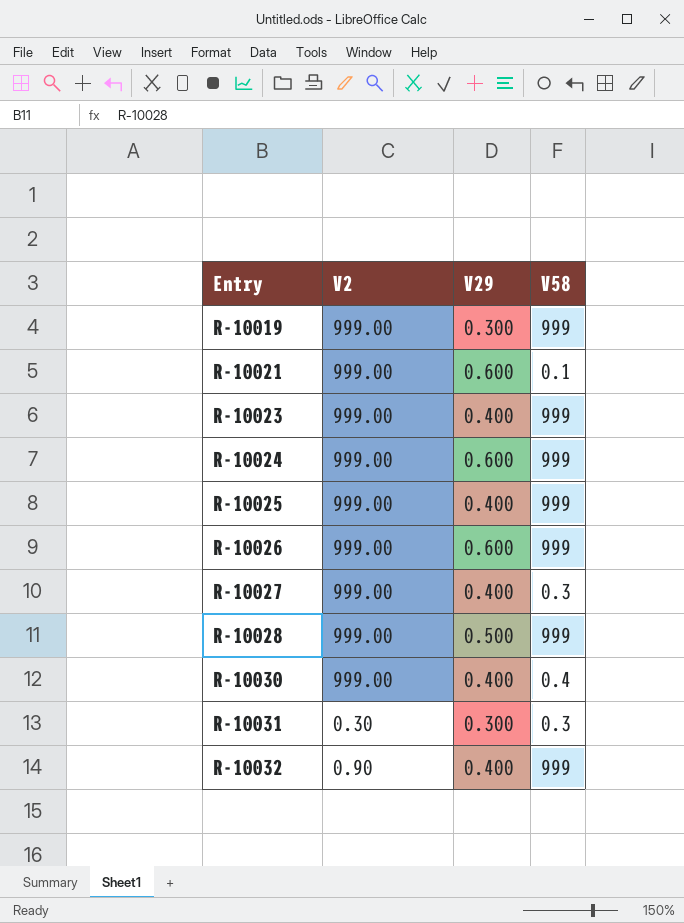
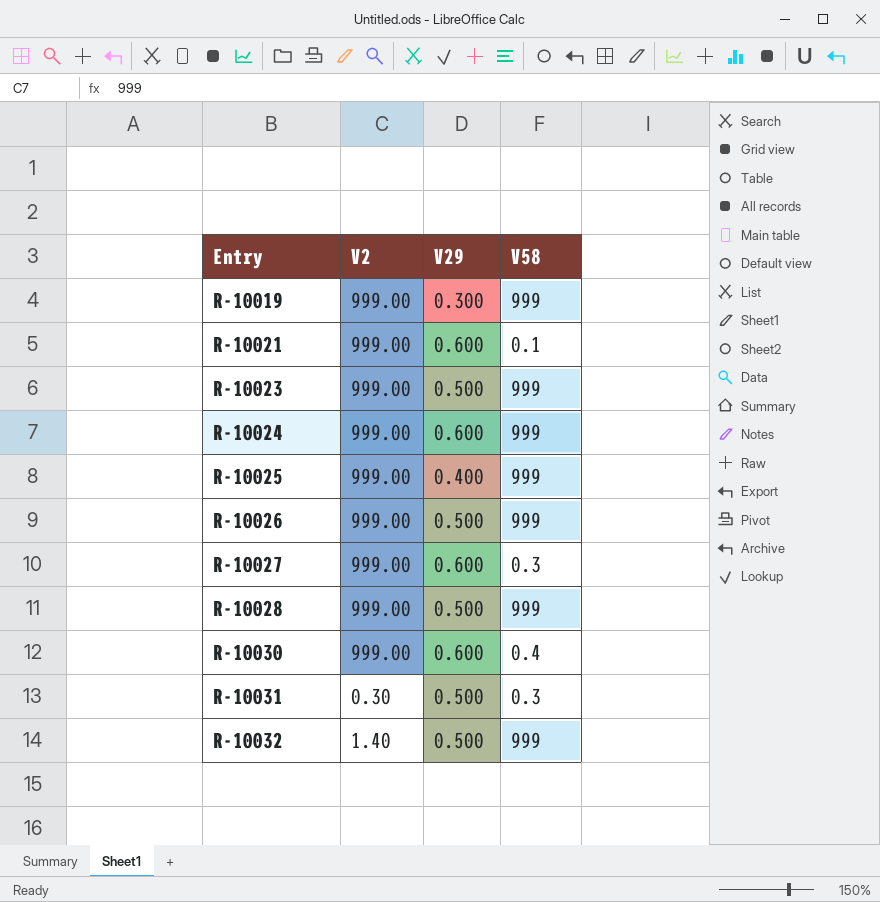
R-10023 | V29: 0.400 -> 0.500
R-10026 | V29: 0.600 -> 0.500
R-10027 | V29: 0.400 -> 0.600
R-10030 | V29: 0.400 -> 0.600
R-10031 | V29: 0.300 -> 0.500
R-10032 | V2: 0.90 -> 1.40
R-10032 | V29: 0.400 -> 0.500

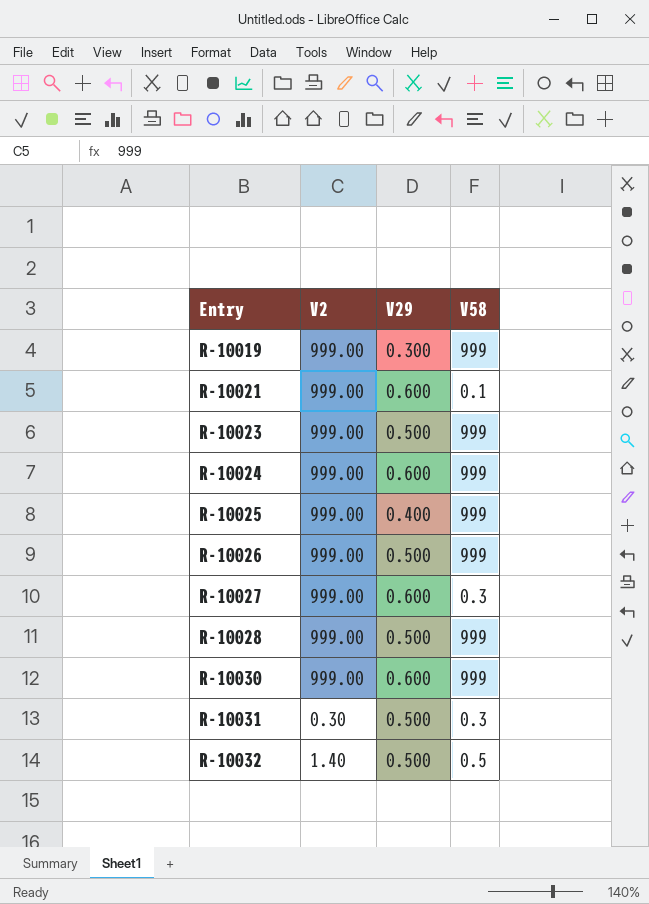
R-10030 | V58: 0.4 -> 999
R-10032 | V58: 999 -> 0.5

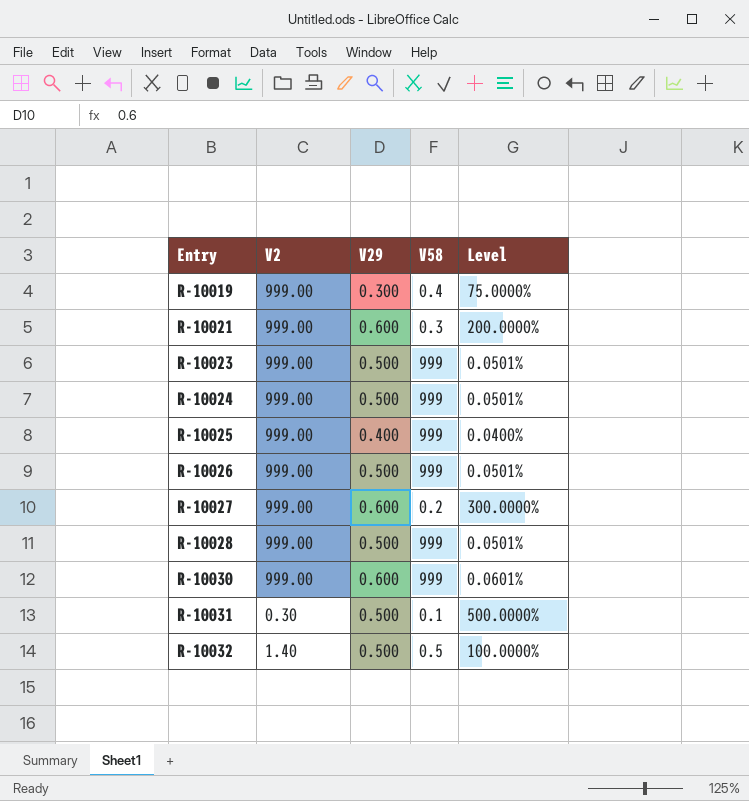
column Level | formula: none -> [V29] / [V58]
R-10019 | V58: 999 -> 0.4
R-10021 | V58: 0.1 -> 0.3
R-10024 | V29: 0.600 -> 0.500
R-10027 | V58: 0.3 -> 0.2
R-10031 | V58: 0.3 -> 0.1

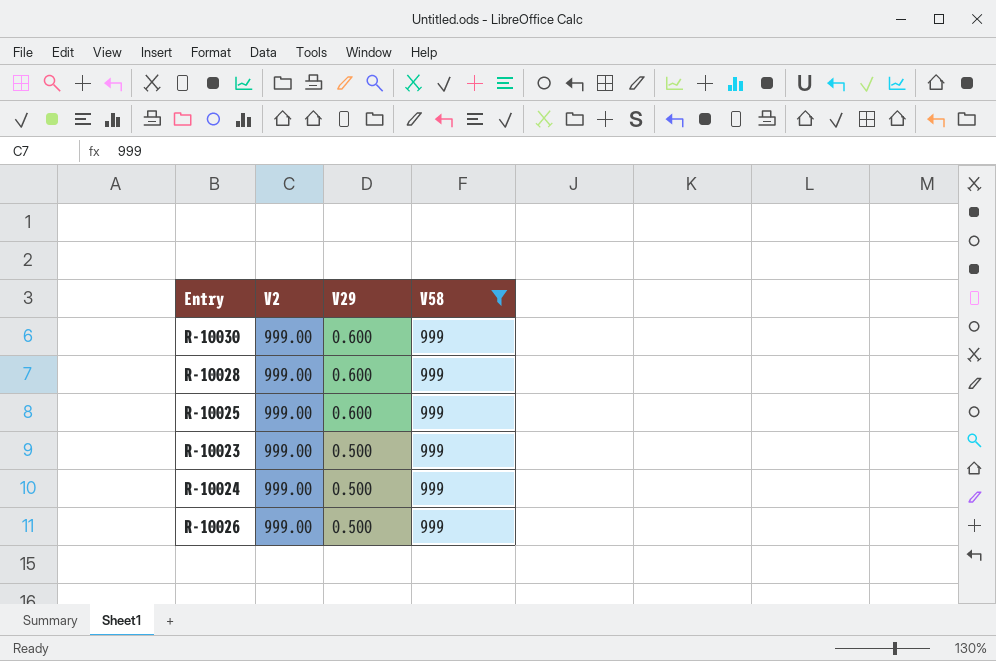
filter: none -> V58 = 999
row order: Entry ascending -> V29 descending
column Level | formula: [V29] / [V58] -> none
R-10028 | V29: 0.500 -> 0.600
R-10025 | V29: 0.400 -> 0.600

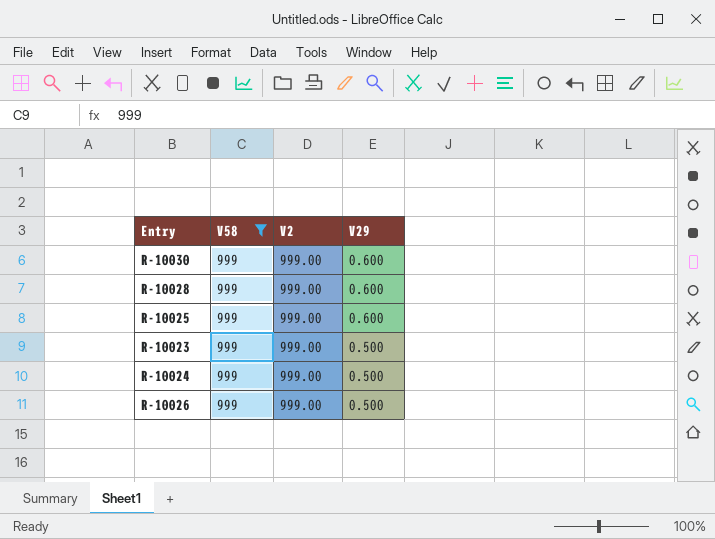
column V58 | position: 4 -> 2

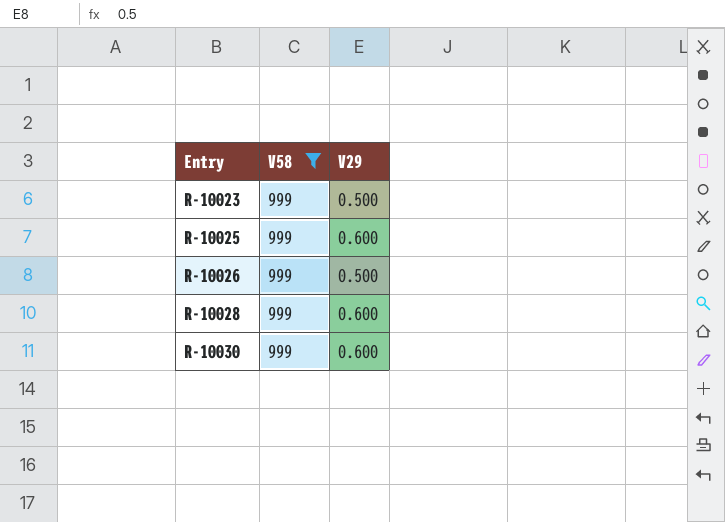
row order: V29 descending -> Entry ascending
column V2 | position: 3 -> none
row R-10024: 999 | 999.00 | 0.500 -> none

